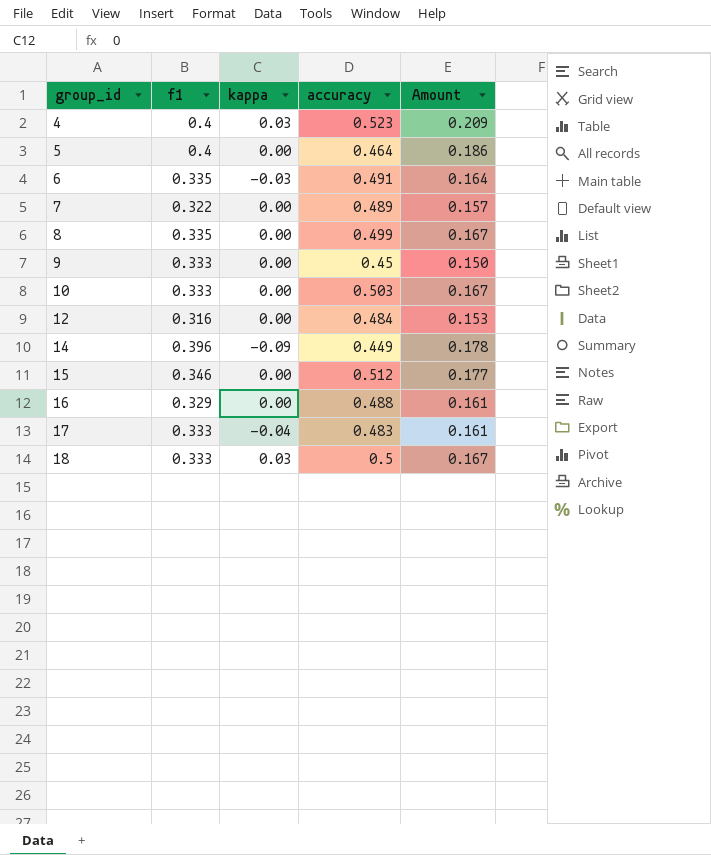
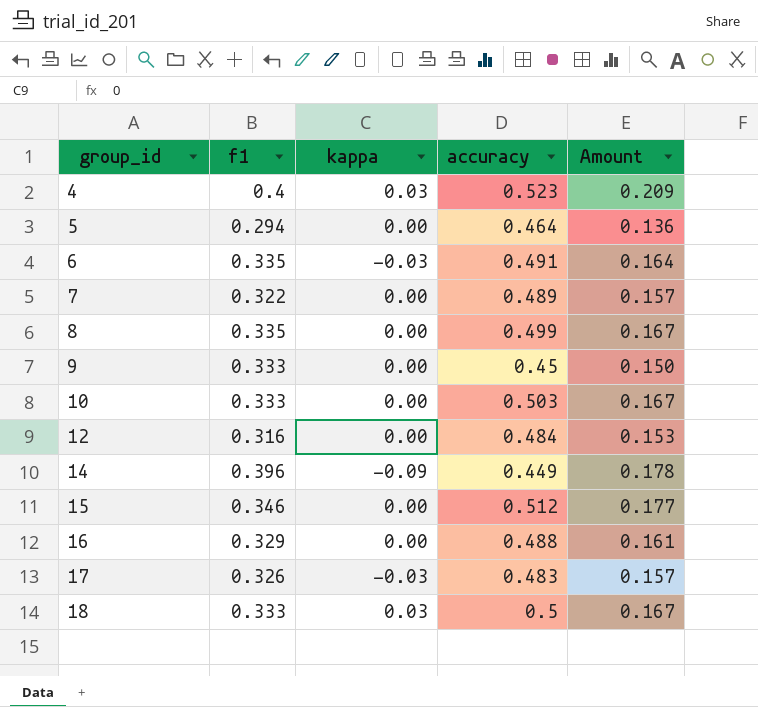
5 | f1: 0.4 -> 0.294
5 | Amount: 0.186 -> 0.136
17 | f1: 0.333 -> 0.326
17 | kappa: -0.04 -> -0.03
17 | Amount: 0.161 -> 0.157

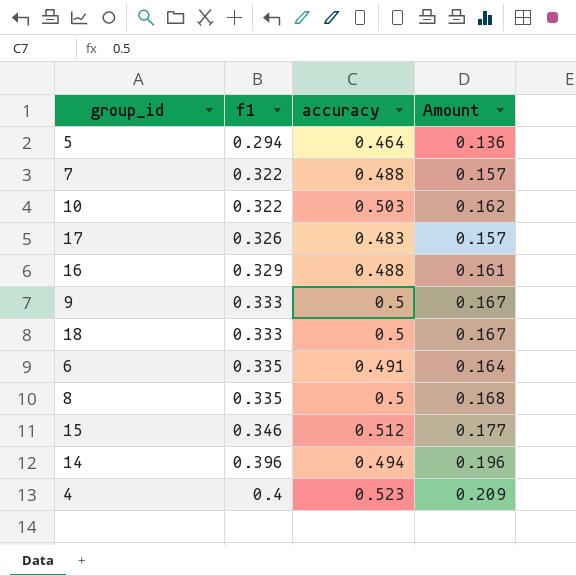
row order: group_id ascending -> f1 ascending
column kappa | position: 3 -> none
row 12: 0.316 | 0.00 | 0.484 | 0.153 -> none
7 | accuracy: 0.489 -> 0.488
10 | f1: 0.333 -> 0.322
10 | Amount: 0.167 -> 0.162
9 | accuracy: 0.45 -> 0.5
9 | Amount: 0.150 -> 0.167
8 | accuracy: 0.499 -> 0.5
8 | Amount: 0.167 -> 0.168
14 | accuracy: 0.449 -> 0.494
14 | Amount: 0.178 -> 0.196

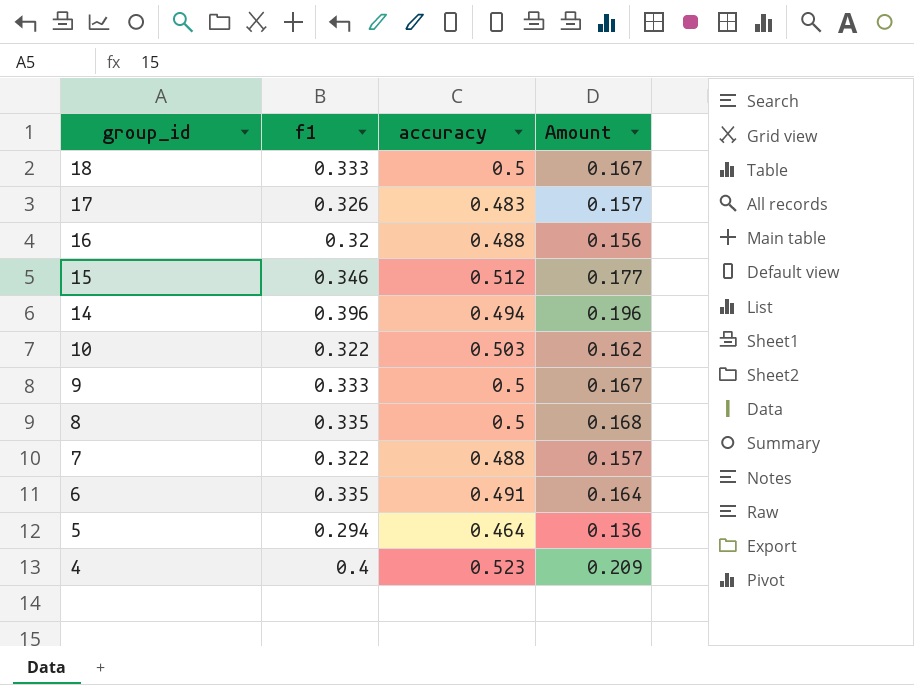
row order: f1 ascending -> group_id descending
16 | f1: 0.329 -> 0.32
16 | Amount: 0.161 -> 0.156

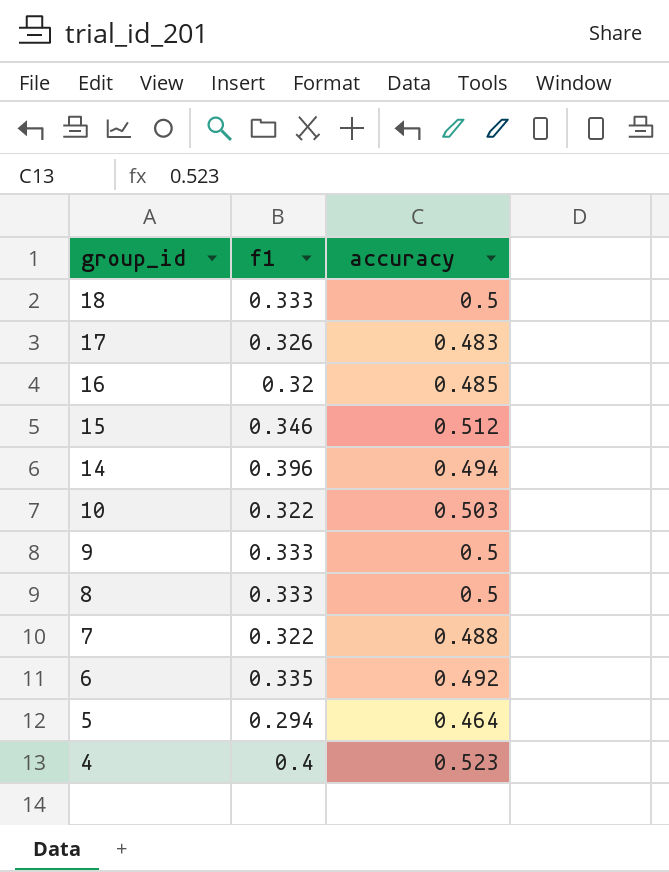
column Amount | formula: [f1] * [accuracy] -> none
16 | accuracy: 0.488 -> 0.485
8 | f1: 0.335 -> 0.333
6 | accuracy: 0.491 -> 0.492

